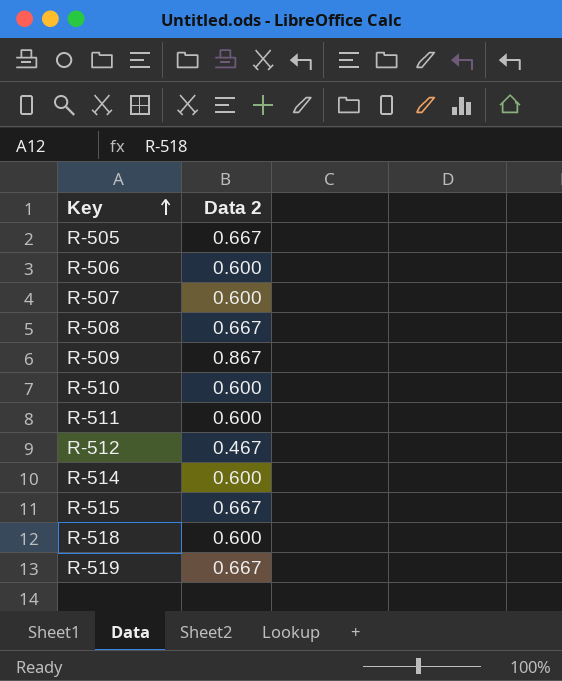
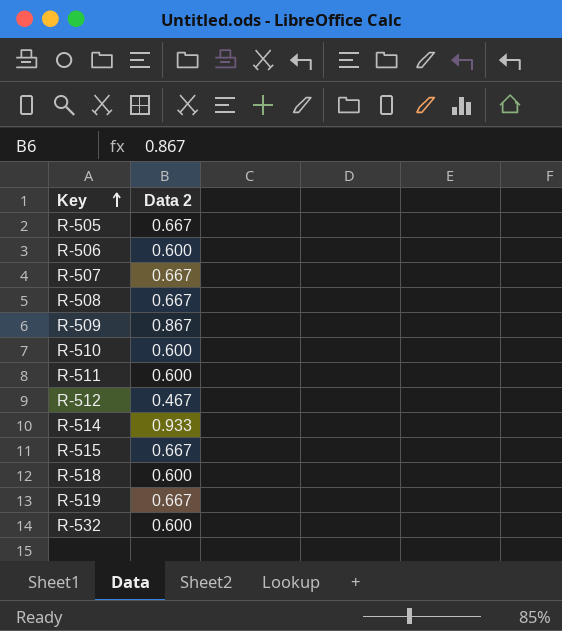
R-507 | Data 2: 0.600 -> 0.667
R-514 | Data 2: 0.600 -> 0.933
row R-532: none -> 0.600

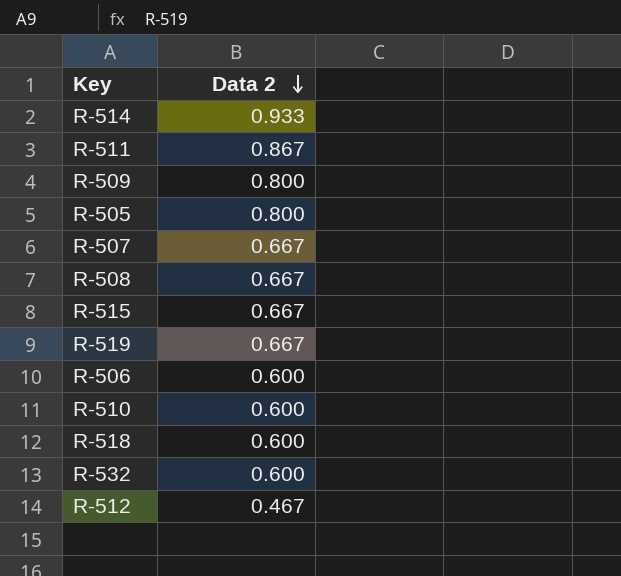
row order: Key ascending -> Data 2 descending
R-511 | Data 2: 0.600 -> 0.867
R-509 | Data 2: 0.867 -> 0.800
R-505 | Data 2: 0.667 -> 0.800

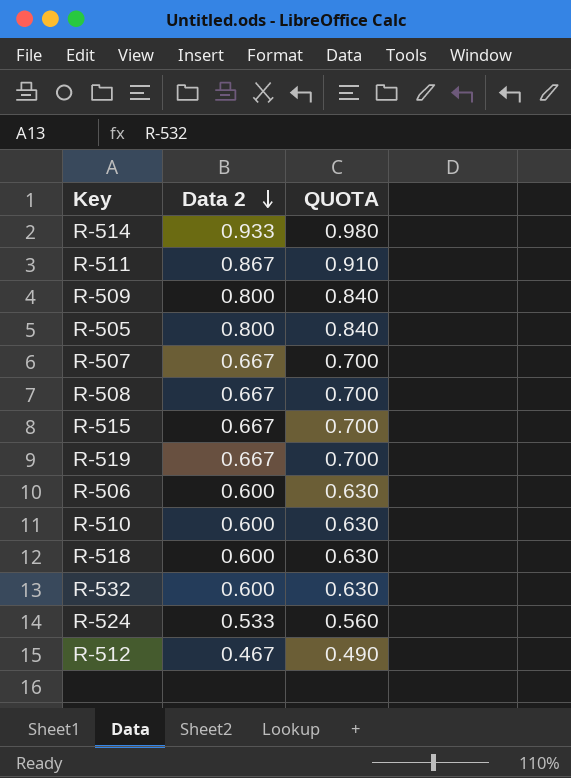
column QUOTA | formula: none -> [Data 2] * 1.05
row R-524: none -> 0.533 | 0.560

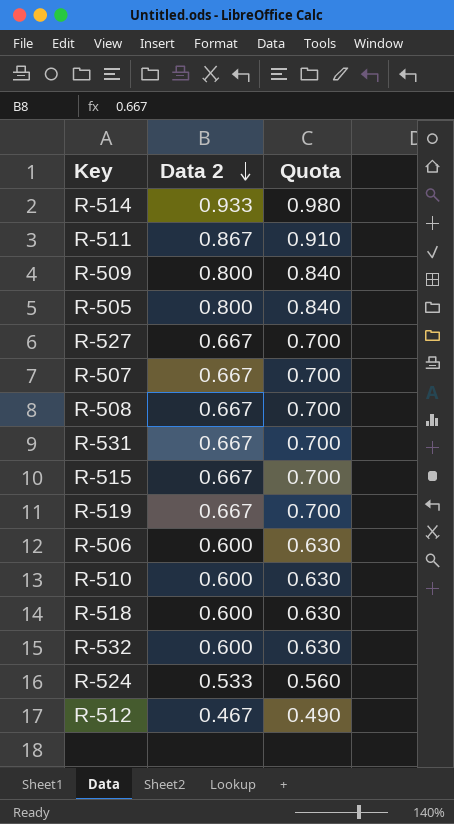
column name: QUOTA -> Quota
row R-527: none -> 0.667 | 0.700
row R-531: none -> 0.667 | 0.700

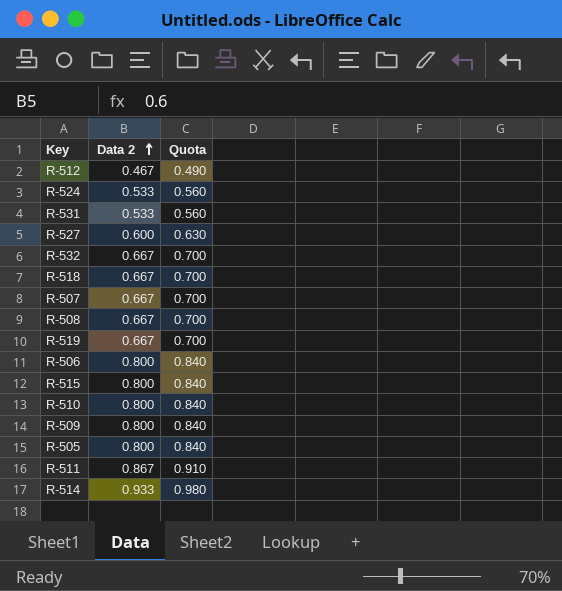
row order: Data 2 descending -> Data 2 ascending
R-531 | Data 2: 0.667 -> 0.533
R-531 | Quota: 0.700 -> 0.560
R-527 | Data 2: 0.667 -> 0.600
R-527 | Quota: 0.700 -> 0.630
R-532 | Data 2: 0.600 -> 0.667
R-532 | Quota: 0.630 -> 0.700
R-518 | Data 2: 0.600 -> 0.667
R-518 | Quota: 0.630 -> 0.700
R-506 | Data 2: 0.600 -> 0.800
R-506 | Quota: 0.630 -> 0.840
R-515 | Data 2: 0.667 -> 0.800
R-515 | Quota: 0.700 -> 0.840
R-510 | Data 2: 0.600 -> 0.800
R-510 | Quota: 0.630 -> 0.840

